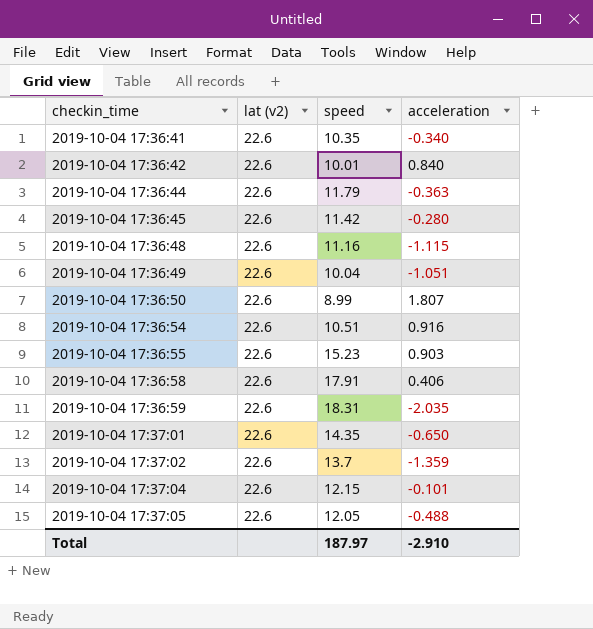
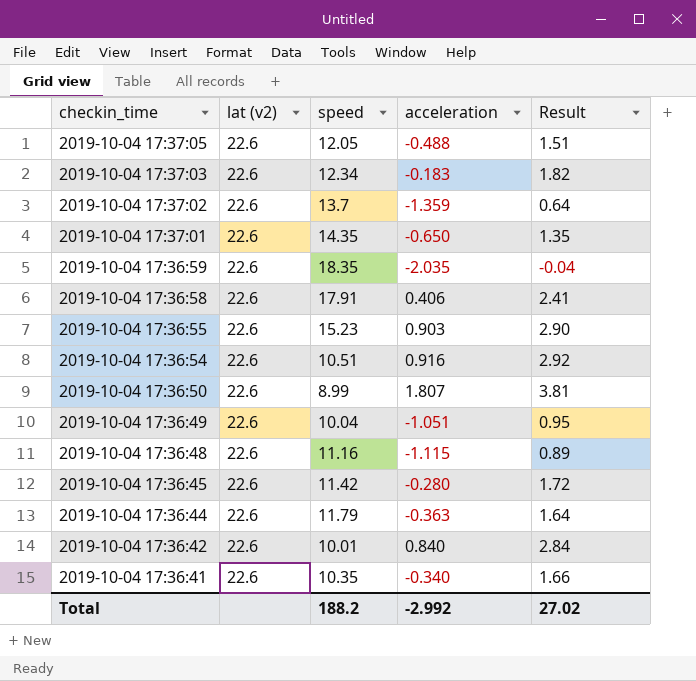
row order: checkin_time ascending -> checkin_time descending
column Result | formula: none -> [acceleration] + 2
row 2019-10-04 17:37:04: 22.6 | 12.15 | -0.101 -> none
row 2019-10-04 17:37:03: none -> 22.6 | 12.34 | -0.183 | 1.82
2019-10-04 17:36:59 | speed: 18.31 -> 18.35
Total | speed: 187.97 -> 188.2
Total | acceleration: -2.910 -> -2.992

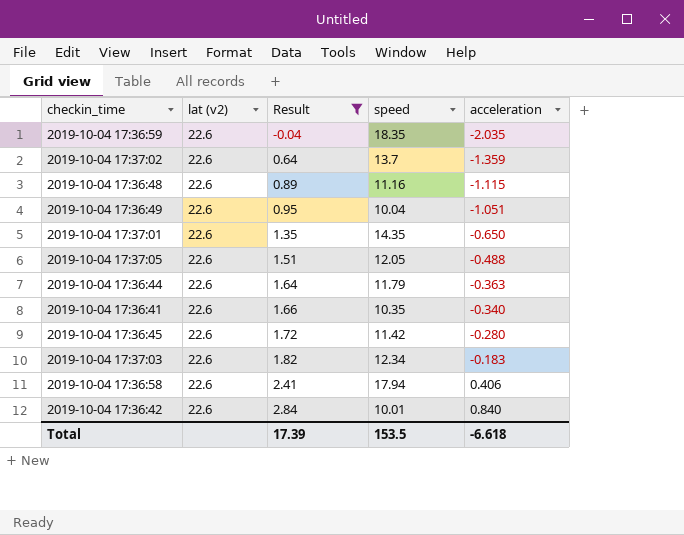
filter: none -> Result <= 2.84
row order: checkin_time descending -> Result ascending
column Result | position: 5 -> 3
2019-10-04 17:36:58 | speed: 17.91 -> 17.94
Total | Result: 27.02 -> 17.39
Total | speed: 188.2 -> 153.5
Total | acceleration: -2.992 -> -6.618

